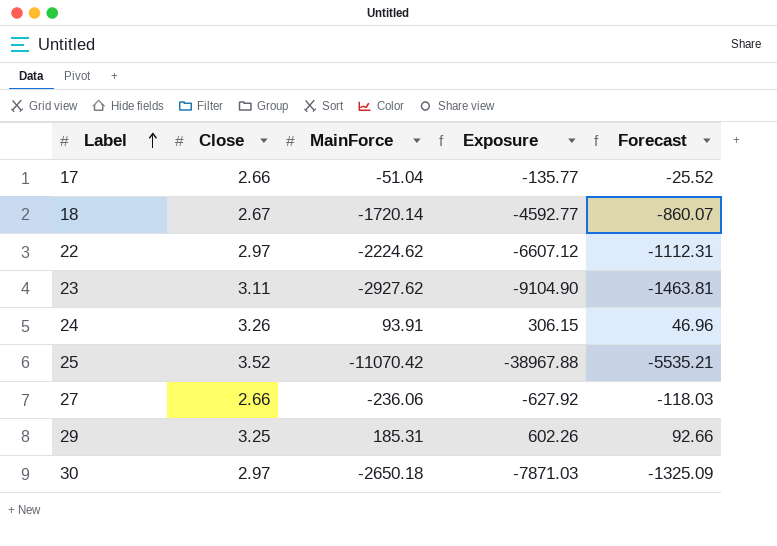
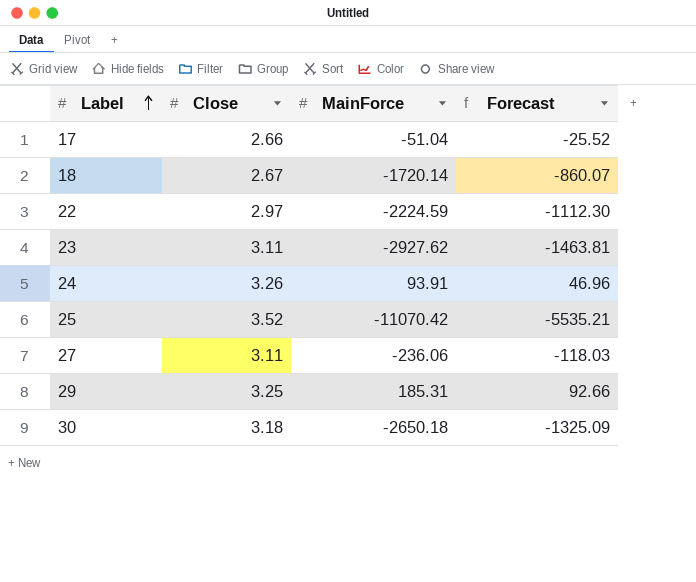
column Exposure | formula: [Close] * [MainForce] -> none
22 | MainForce: -2224.62 -> -2224.59
22 | Forecast: -1112.31 -> -1112.30
27 | Close: 2.66 -> 3.11
30 | Close: 2.97 -> 3.18

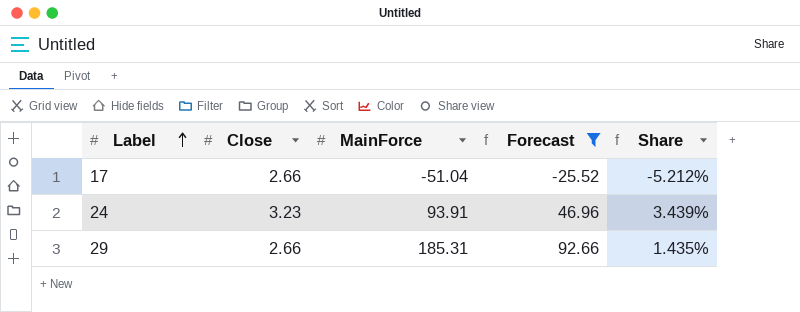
filter: none -> Forecast >= -25.52
column Share | formula: none -> [Close] / [MainForce]
24 | Close: 3.26 -> 3.23
29 | Close: 3.25 -> 2.66

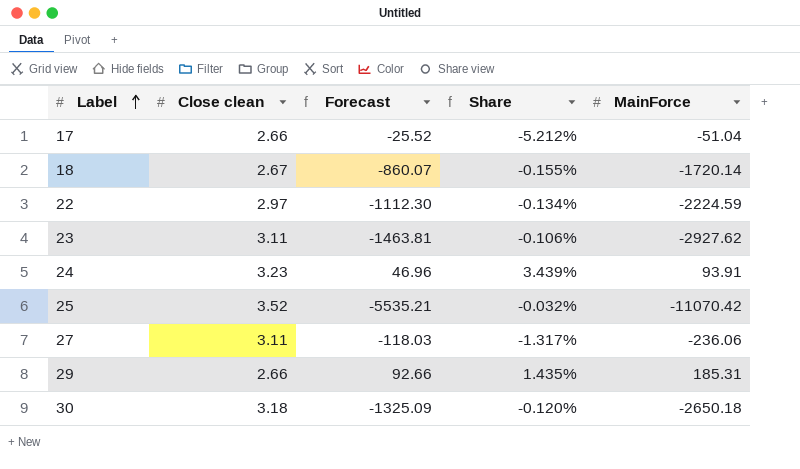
filter: Forecast >= -25.52 -> none
column name: Close -> Close clean
column MainForce | position: 3 -> 5

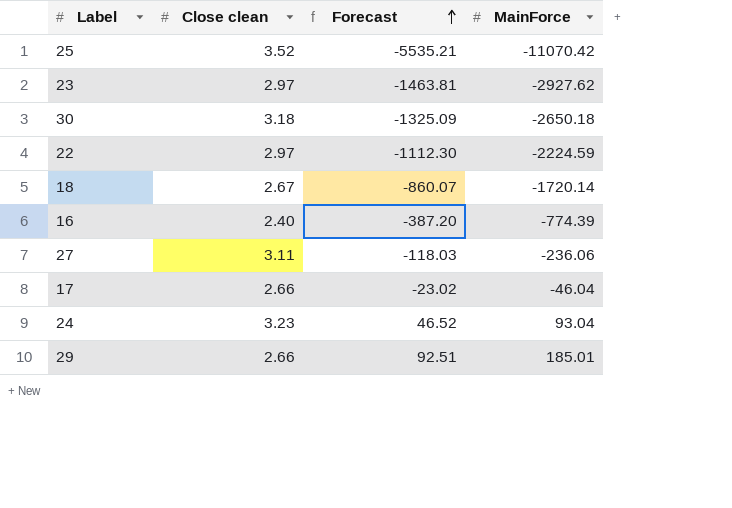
row order: Label ascending -> Forecast ascending
column Share | formula: [Close clean] / [MainForce] -> none
23 | Close clean: 3.11 -> 2.97
row 16: none -> 2.40 | -387.20 | -774.39
17 | Forecast: -25.52 -> -23.02
17 | MainForce: -51.04 -> -46.04
24 | Forecast: 46.96 -> 46.52
24 | MainForce: 93.91 -> 93.04
29 | Forecast: 92.66 -> 92.51
29 | MainForce: 185.31 -> 185.01

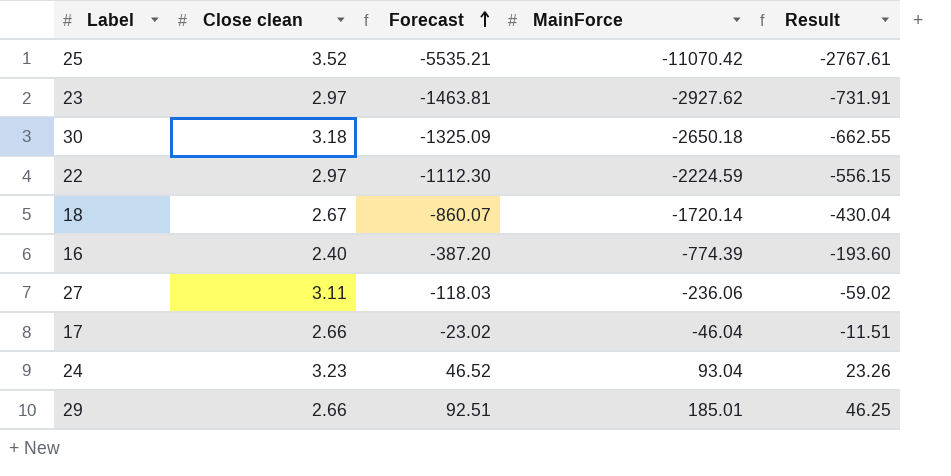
column Result | formula: none -> [MainForce] * 0.25

